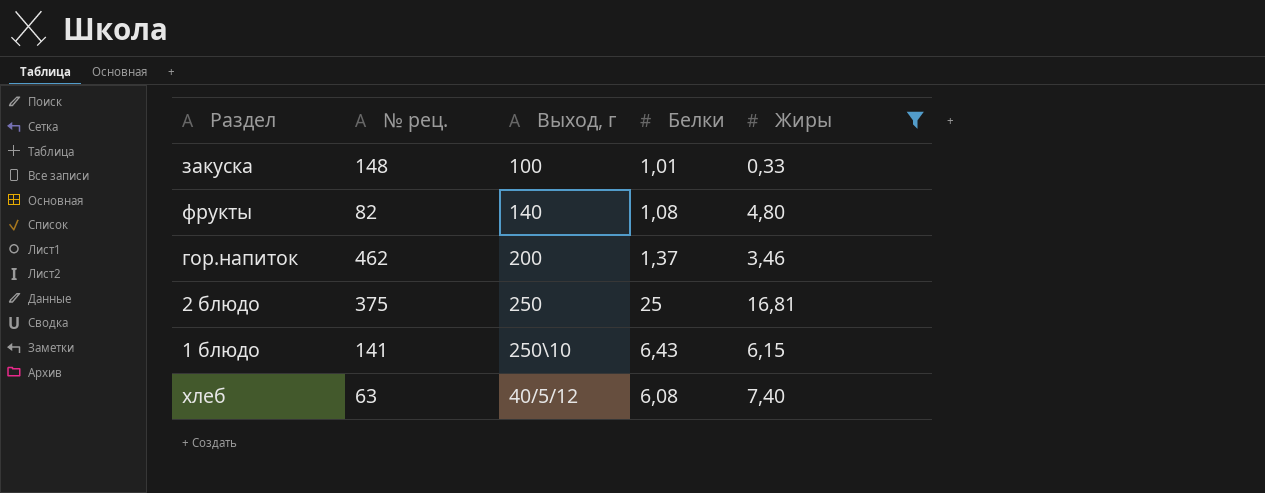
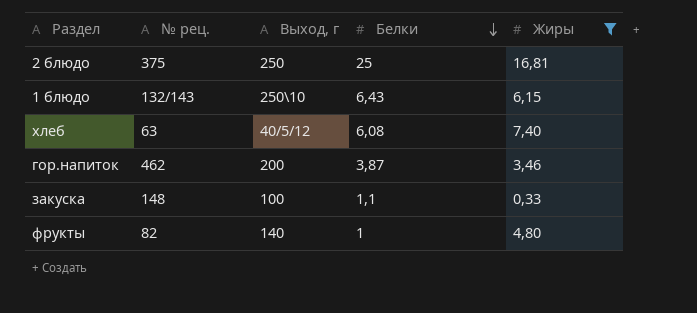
row order: none -> Белки descending
1 блюдо | № рец.: 141 -> 132/143
гор.напиток | Белки: 1,37 -> 3,87
закуска | Белки: 1,01 -> 1,1
фрукты | Белки: 1,08 -> 1

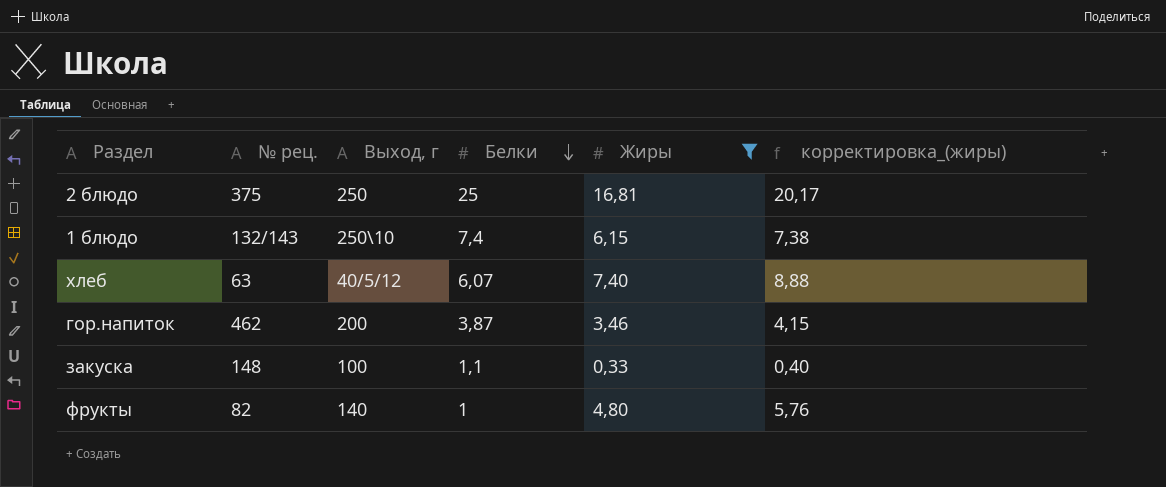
column корректировка_(жиры) | formula: none -> [Жиры] * 1,2
1 блюдо | Белки: 6,43 -> 7,4
хлеб | Белки: 6,08 -> 6,07

